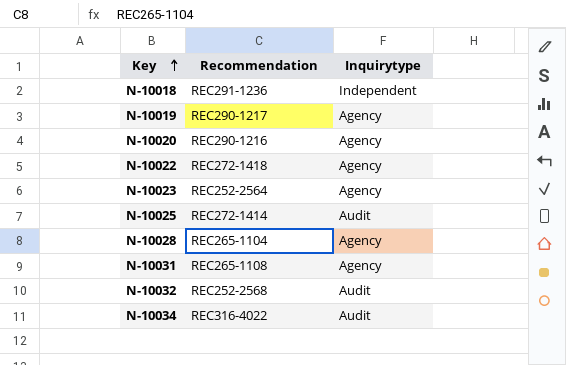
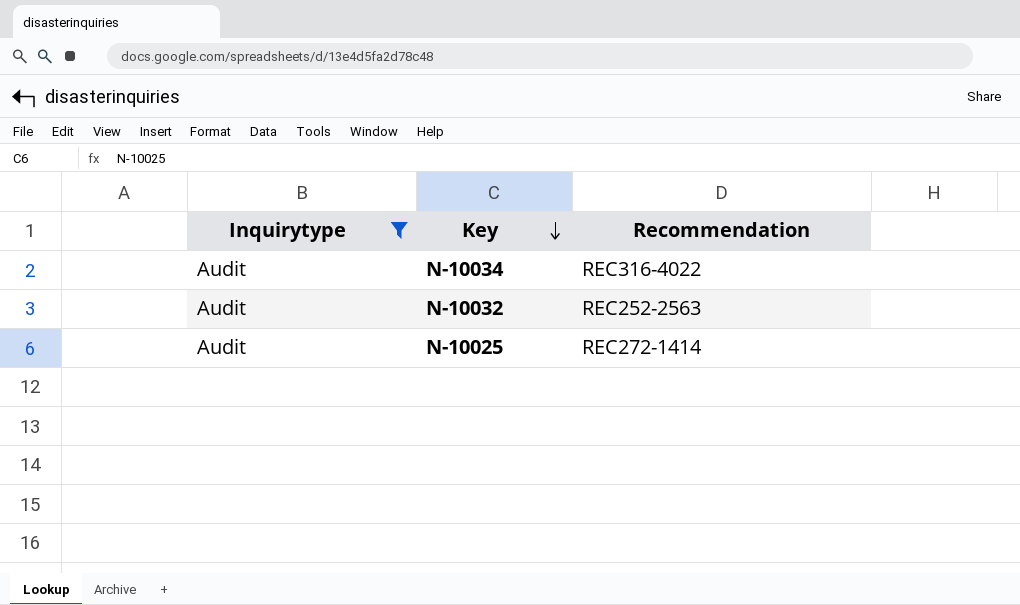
filter: none -> Inquirytype = Audit
row order: Key ascending -> Key descending
column Inquirytype | position: 3 -> 1
N-10032 | Recommendation: REC252-2568 -> REC252-2563

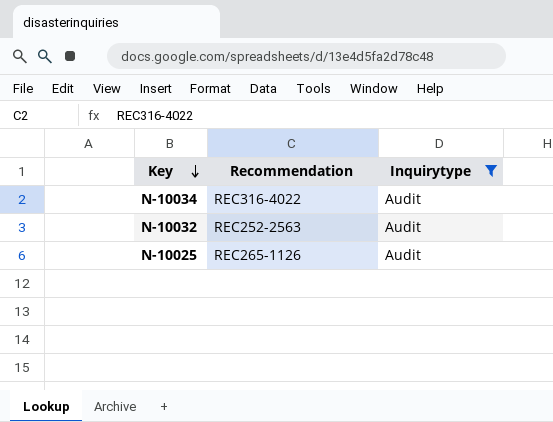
column Inquirytype | position: 1 -> 3
N-10025 | Recommendation: REC272-1414 -> REC265-1126

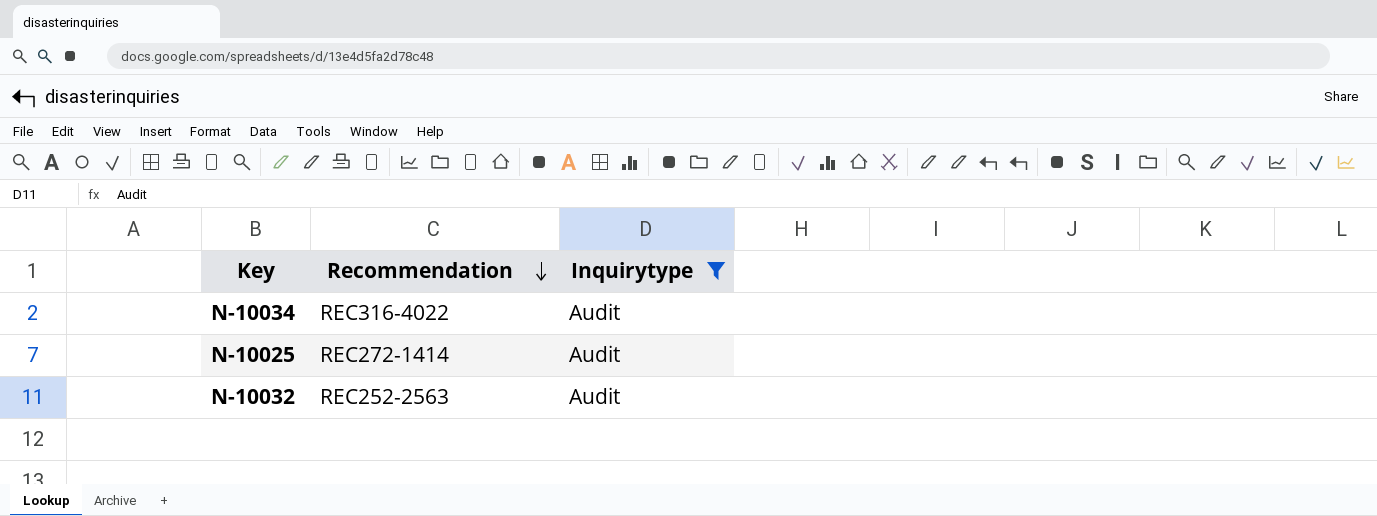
row order: Key descending -> Recommendation descending
N-10025 | Recommendation: REC265-1126 -> REC272-1414

